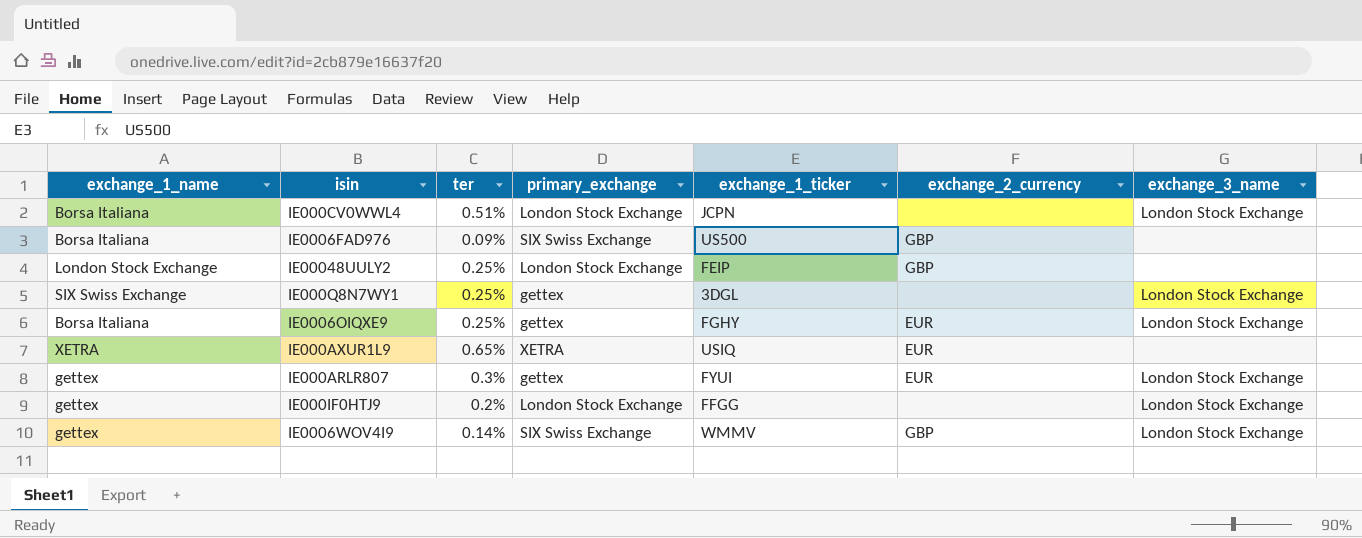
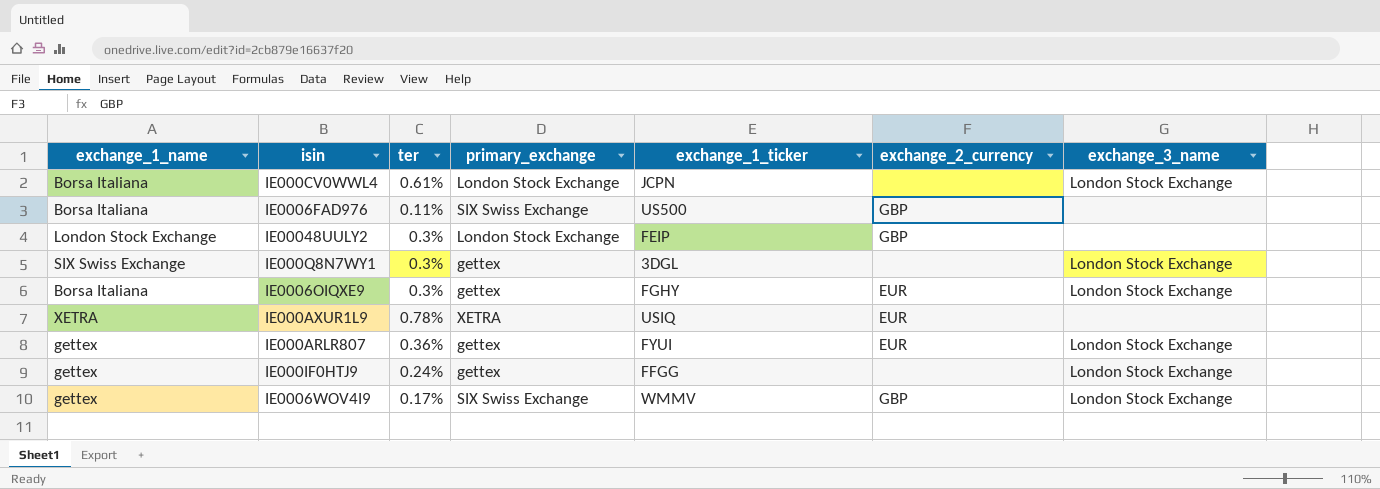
IE000CV0WWL4 | ter: 0.51% -> 0.61%
IE0006FAD976 | ter: 0.09% -> 0.11%
IE00048UULY2 | ter: 0.25% -> 0.3%
IE000Q8N7WY1 | ter: 0.25% -> 0.3%
IE0006OIQXE9 | ter: 0.25% -> 0.3%
IE000AXUR1L9 | ter: 0.65% -> 0.78%
IE000ARLR807 | ter: 0.3% -> 0.36%
IE000IF0HTJ9 | ter: 0.2% -> 0.24%
IE000IF0HTJ9 | primary_exchange: London Stock Exchange -> gettex
IE0006WOV4I9 | ter: 0.14% -> 0.17%

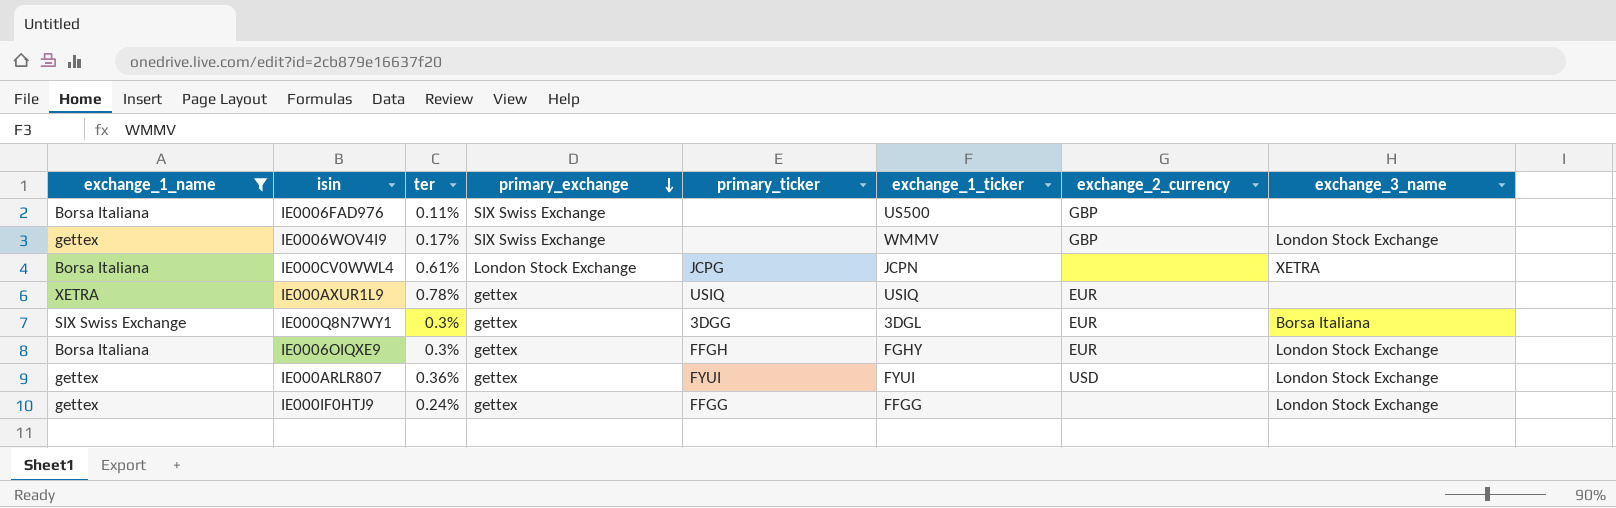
filter: none -> exchange_1_name != London Stock Exchange
row order: none -> primary_exchange descending
column primary_ticker | position: none -> 5
IE000CV0WWL4 | exchange_3_name: London Stock Exchange -> XETRA
IE000AXUR1L9 | primary_exchange: XETRA -> gettex
IE000Q8N7WY1 | exchange_2_currency: none -> EUR
IE000Q8N7WY1 | exchange_3_name: London Stock Exchange -> Borsa Italiana
IE000ARLR807 | exchange_2_currency: EUR -> USD

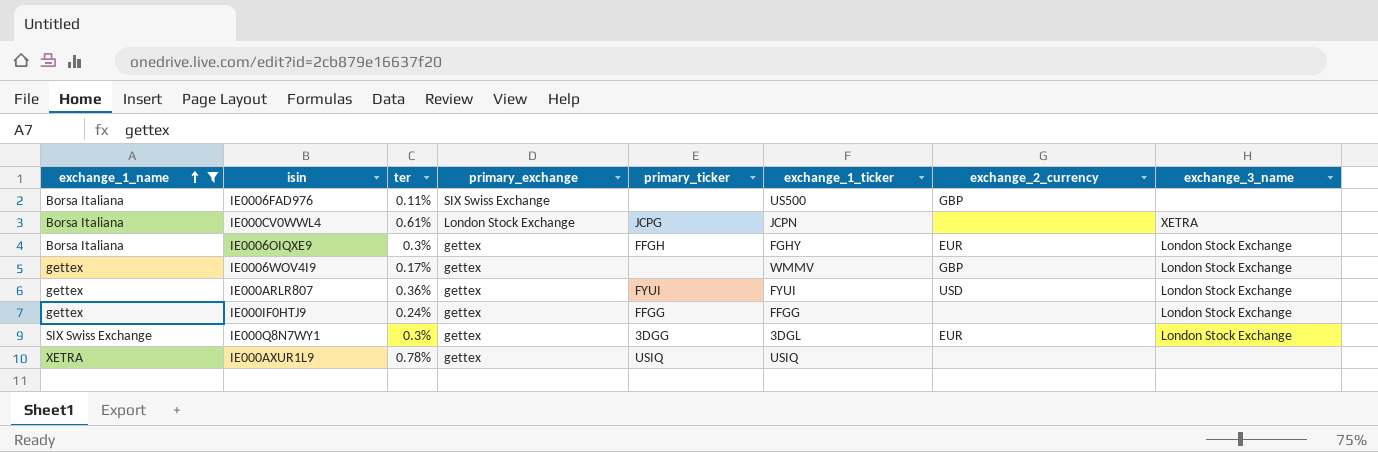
row order: primary_exchange descending -> exchange_1_name ascending
IE0006WOV4I9 | primary_exchange: SIX Swiss Exchange -> gettex
IE000Q8N7WY1 | exchange_3_name: Borsa Italiana -> London Stock Exchange
IE000AXUR1L9 | exchange_2_currency: EUR -> none

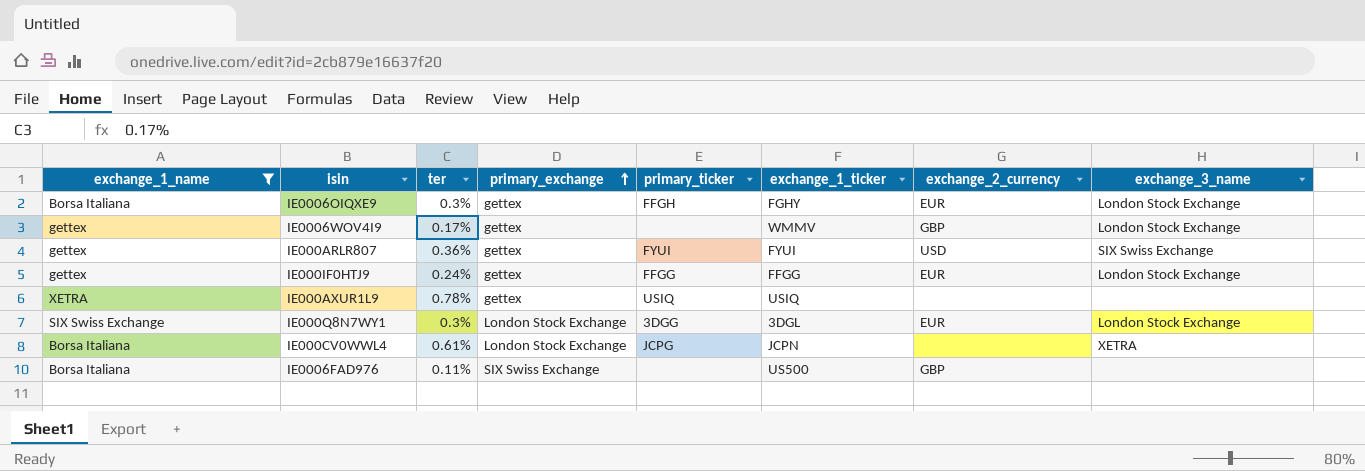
row order: exchange_1_name ascending -> primary_exchange ascending
IE000ARLR807 | exchange_3_name: London Stock Exchange -> SIX Swiss Exchange
IE000IF0HTJ9 | exchange_2_currency: none -> EUR
IE000Q8N7WY1 | primary_exchange: gettex -> London Stock Exchange

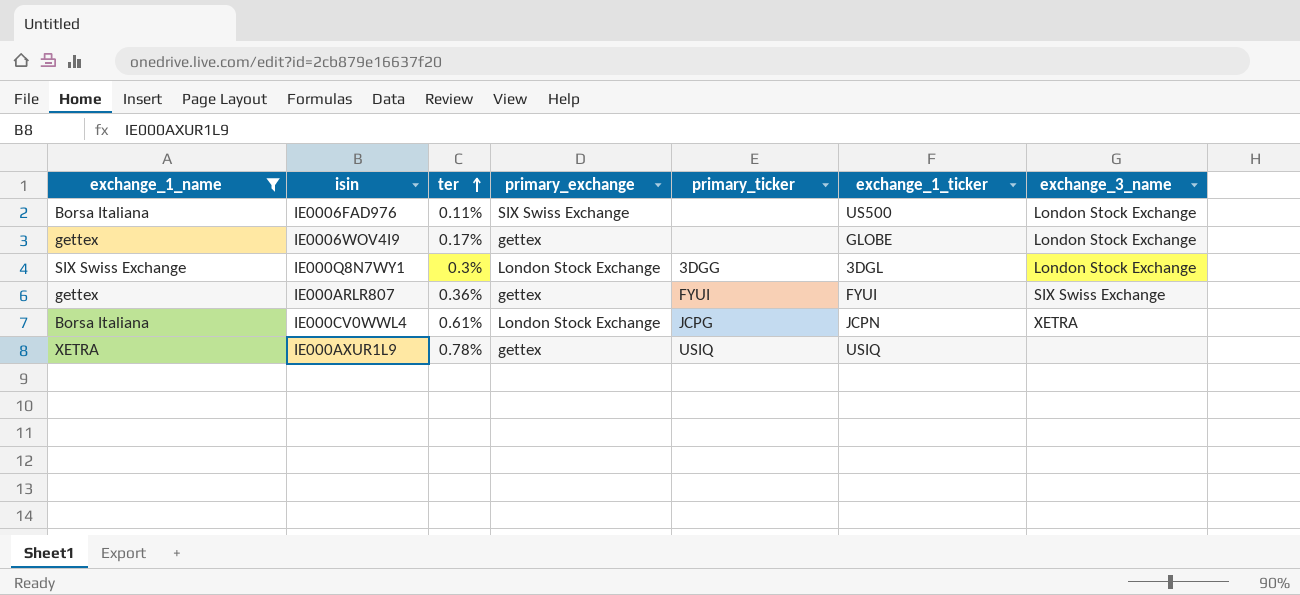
row order: primary_exchange ascending -> ter ascending
column exchange_2_currency | position: 7 -> none
row IE0006OIQXE9: Borsa Italiana | 0.3% | gettex | FFGH | FGHY | EUR | London Stock Exchange -> none
row IE000IF0HTJ9: gettex | 0.24% | gettex | FFGG | FFGG | EUR | London Stock Exchange -> none
IE0006FAD976 | exchange_3_name: none -> London Stock Exchange
IE0006WOV4I9 | exchange_1_ticker: WMMV -> GLOBE

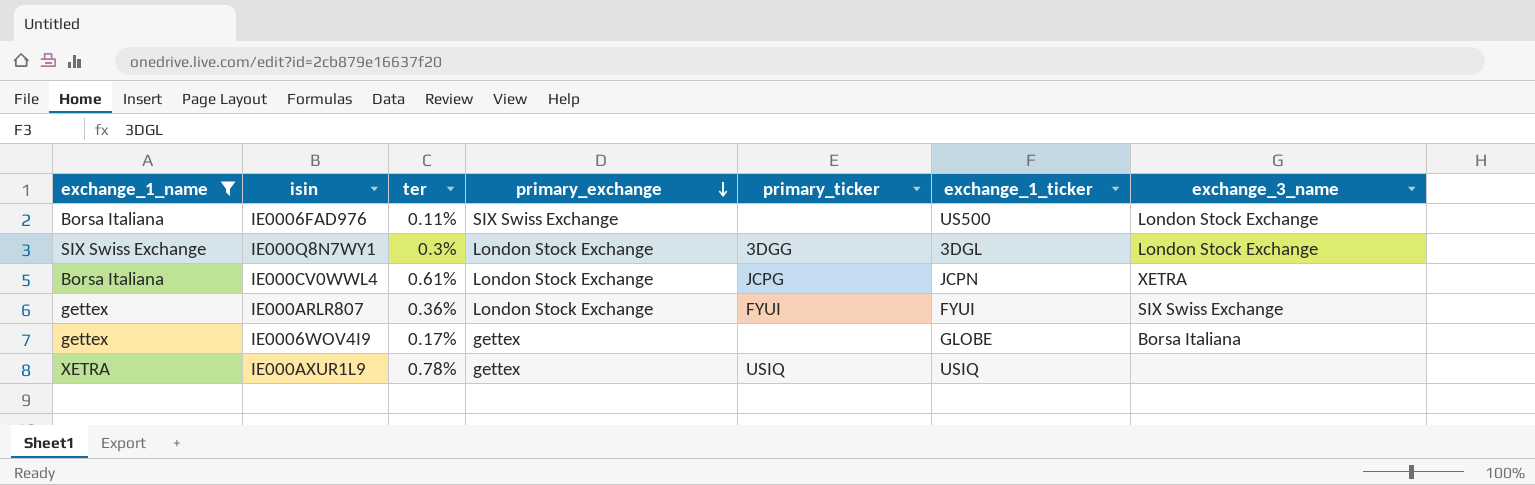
row order: ter ascending -> primary_exchange descending
IE000ARLR807 | primary_exchange: gettex -> London Stock Exchange
IE0006WOV4I9 | exchange_3_name: London Stock Exchange -> Borsa Italiana

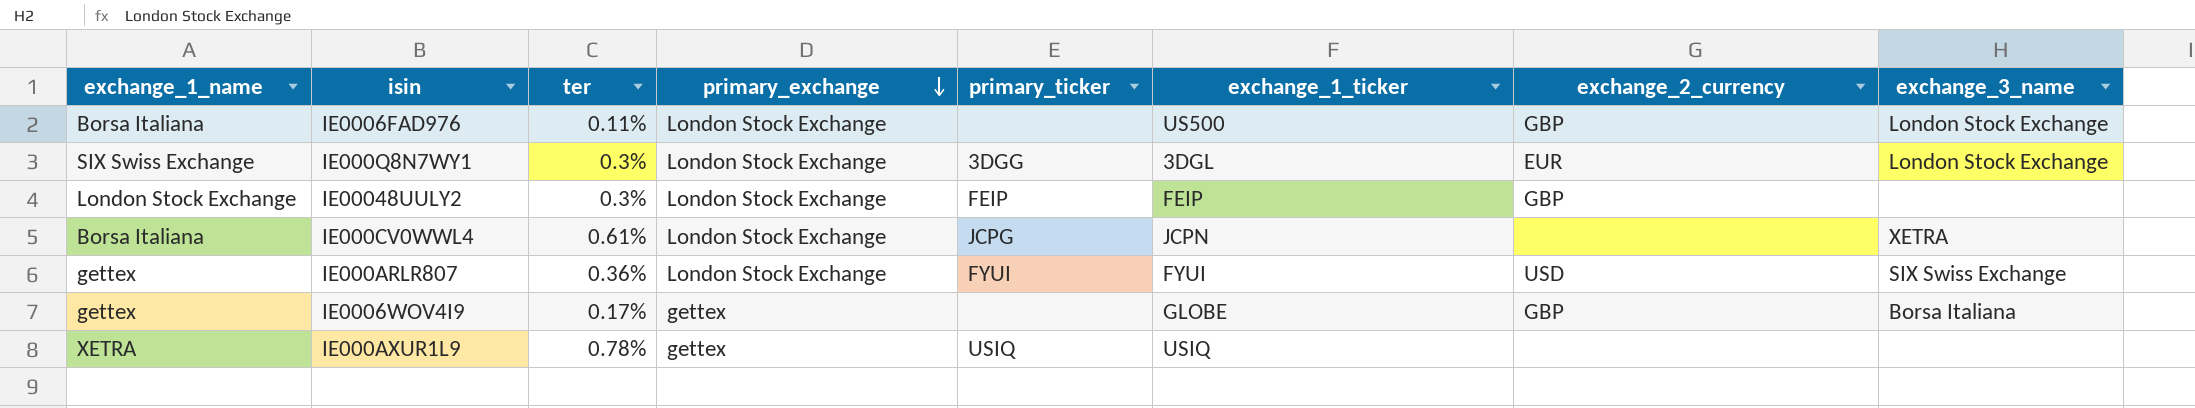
filter: exchange_1_name != London Stock Exchange -> none
column exchange_2_currency | position: none -> 7
IE0006FAD976 | primary_exchange: SIX Swiss Exchange -> London Stock Exchange

